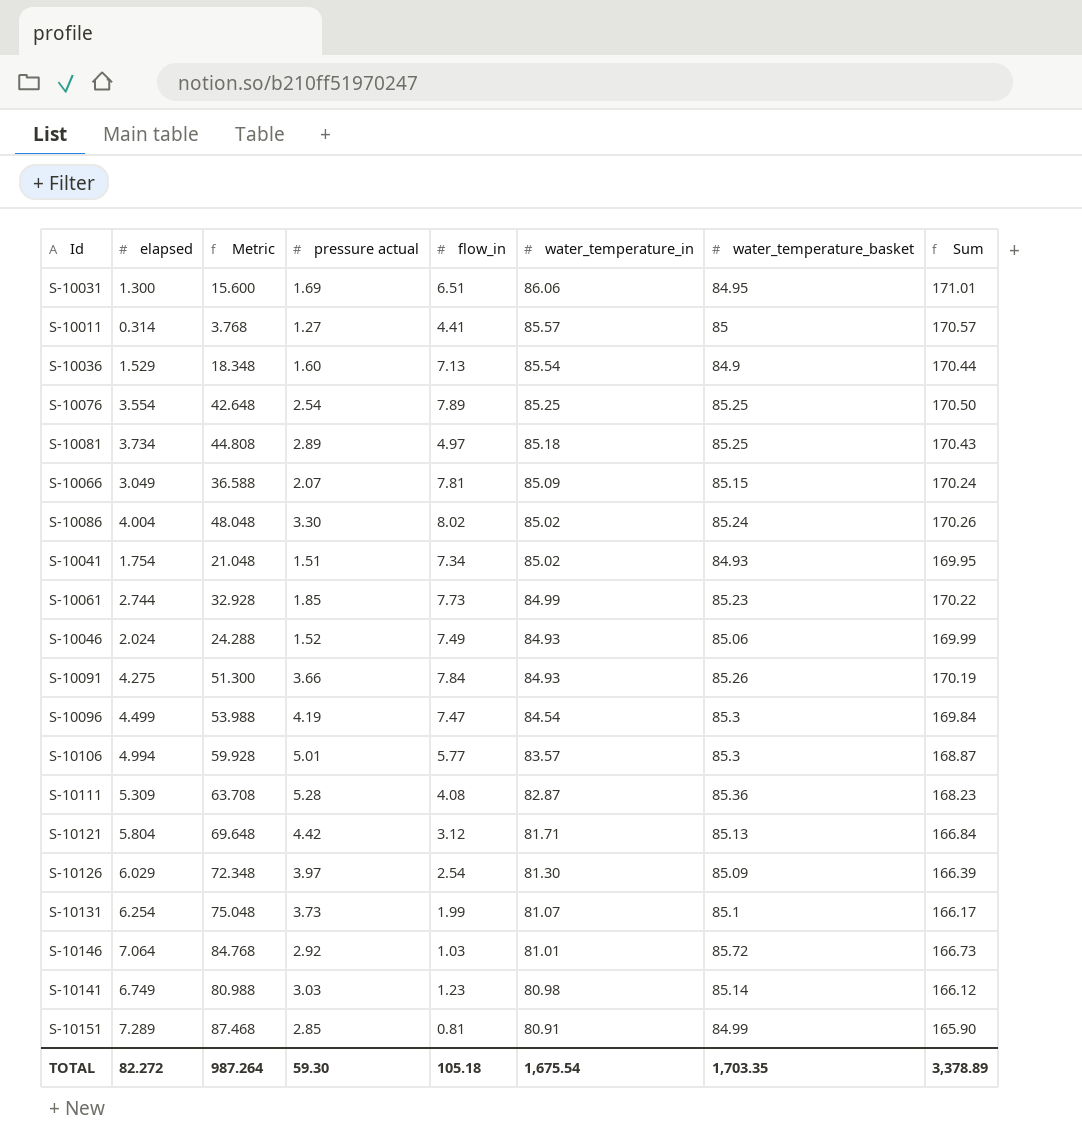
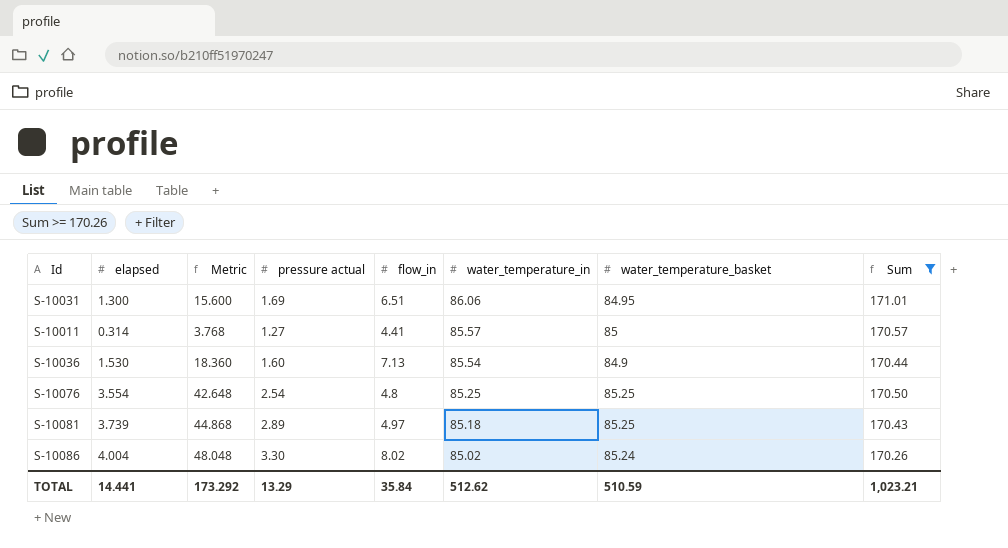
filter: none -> Sum >= 170.26
S-10036 | elapsed: 1.529 -> 1.530
S-10036 | Metric: 18.348 -> 18.360
S-10076 | flow_in: 7.89 -> 4.8
S-10081 | elapsed: 3.734 -> 3.739
S-10081 | Metric: 44.808 -> 44.868
TOTAL | elapsed: 82.272 -> 14.441
TOTAL | Metric: 987.264 -> 173.292
TOTAL | pressure actual: 59.30 -> 13.29
TOTAL | flow_in: 105.18 -> 35.84
TOTAL | water_temperature_in: 1,675.54 -> 512.62
TOTAL | water_temperature_basket: 1,703.35 -> 510.59
TOTAL | Sum: 3,378.89 -> 1,023.21

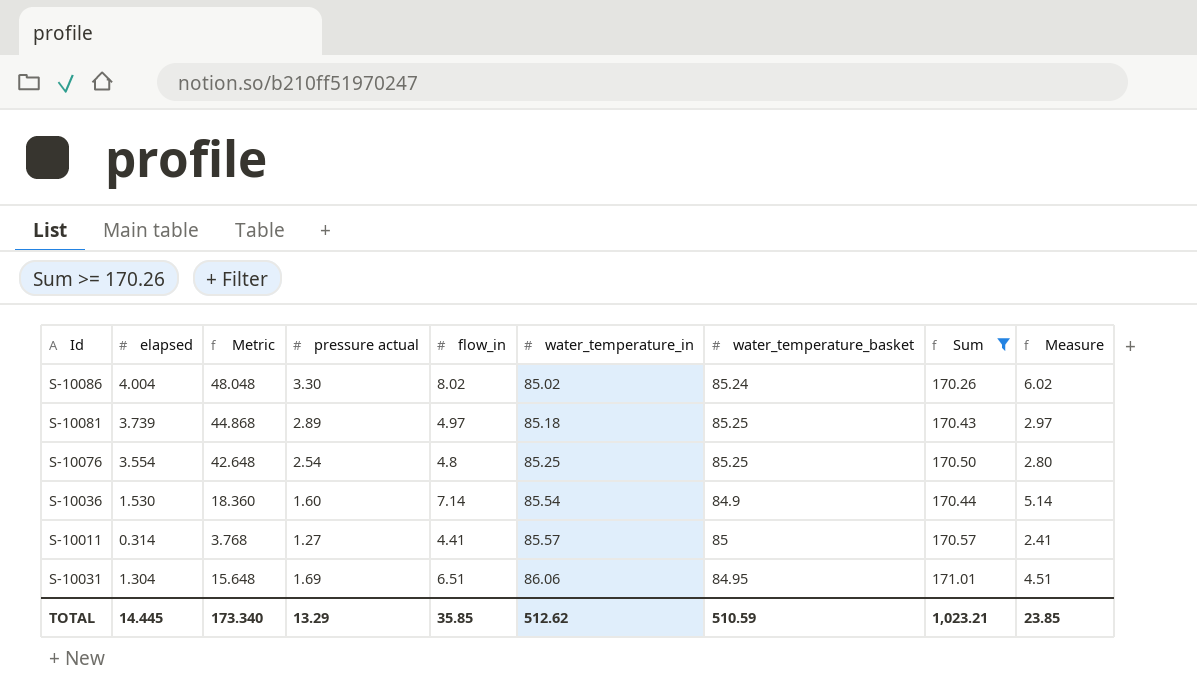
row order: water_temperature_in descending -> water_temperature_in ascending
column Measure | formula: none -> [flow_in] - 2
S-10036 | flow_in: 7.13 -> 7.14
S-10031 | elapsed: 1.300 -> 1.304
S-10031 | Metric: 15.600 -> 15.648
TOTAL | elapsed: 14.441 -> 14.445
TOTAL | Metric: 173.292 -> 173.340
TOTAL | flow_in: 35.84 -> 35.85

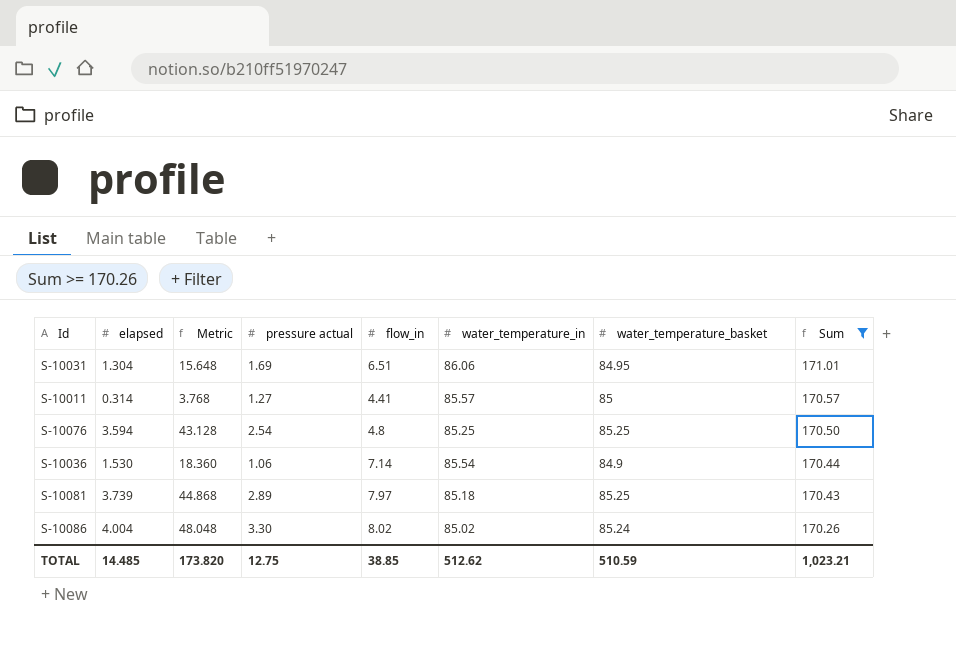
row order: water_temperature_in ascending -> Sum descending
column Measure | formula: [flow_in] - 2 -> none
S-10076 | elapsed: 3.554 -> 3.594
S-10076 | Metric: 42.648 -> 43.128
S-10036 | pressure actual: 1.60 -> 1.06
S-10081 | flow_in: 4.97 -> 7.97
TOTAL | elapsed: 14.445 -> 14.485
TOTAL | Metric: 173.340 -> 173.820
TOTAL | pressure actual: 13.29 -> 12.75
TOTAL | flow_in: 35.85 -> 38.85

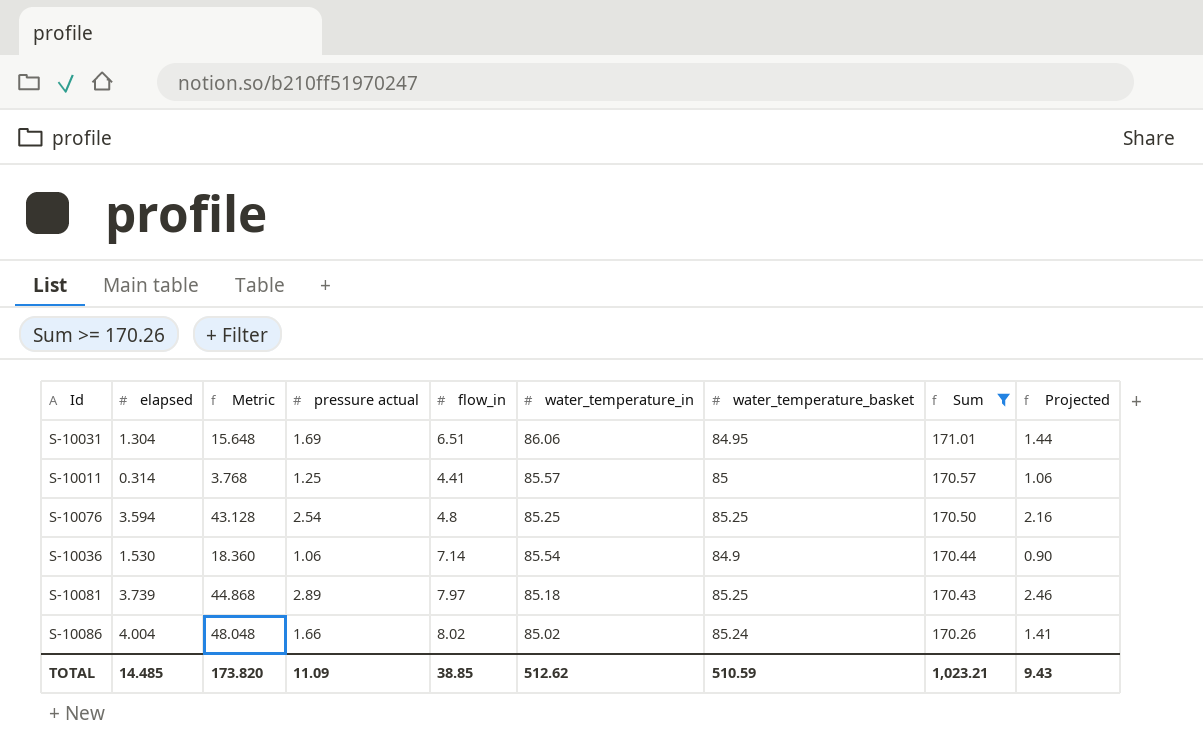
column Projected | formula: none -> [pressure actual] * 0.85
S-10011 | pressure actual: 1.27 -> 1.25
S-10086 | pressure actual: 3.30 -> 1.66
TOTAL | pressure actual: 12.75 -> 11.09

